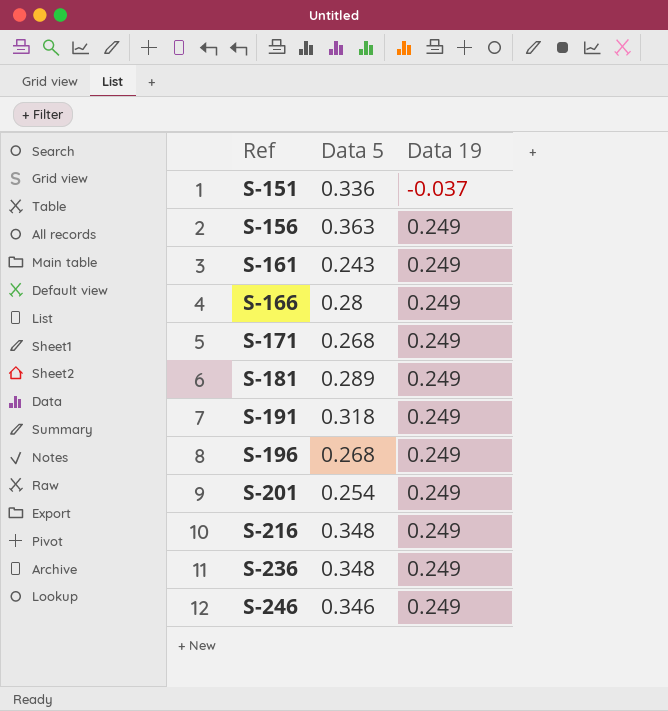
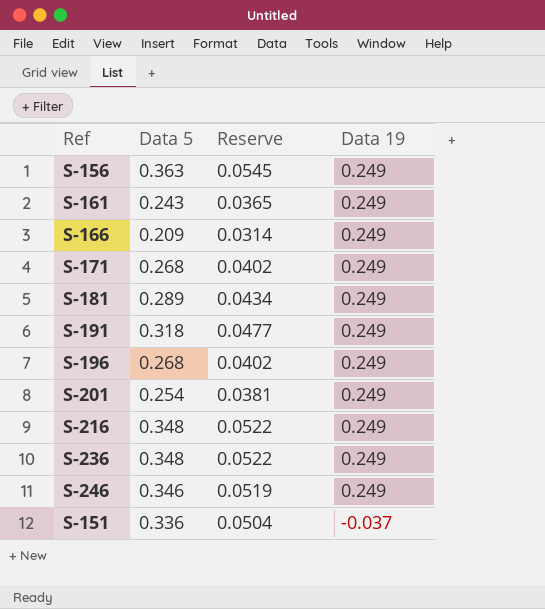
row order: Ref ascending -> Data 19 descending
column Reserve | formula: none -> [Data 5] * 0.15
S-166 | Data 5: 0.28 -> 0.209

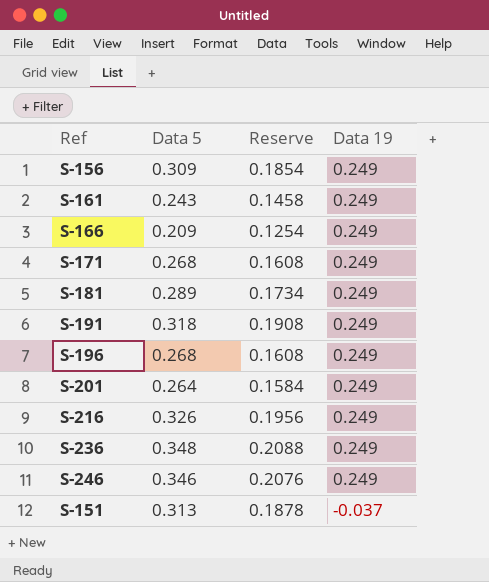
column Reserve | formula: [Data 5] * 0.15 -> [Data 5] * 0.6
S-156 | Data 5: 0.363 -> 0.309
S-201 | Data 5: 0.254 -> 0.264
S-216 | Data 5: 0.348 -> 0.326
S-151 | Data 5: 0.336 -> 0.313

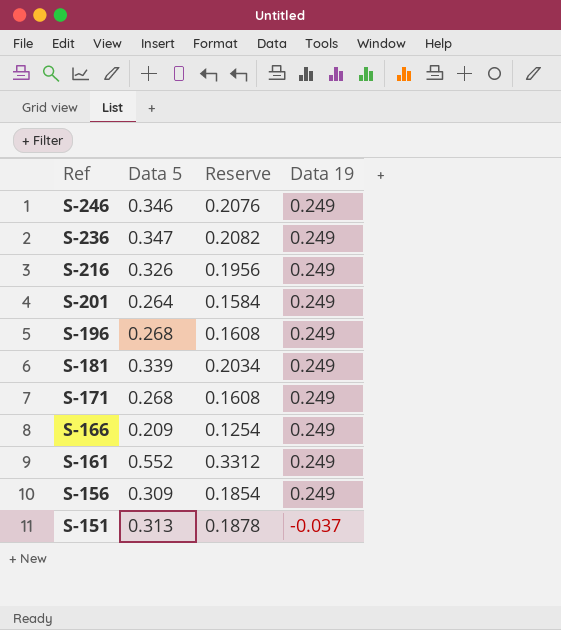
row order: Data 19 descending -> Ref descending
row S-191: 0.318 | 0.1908 | 0.249 -> none
S-236 | Data 5: 0.348 -> 0.347
S-236 | Reserve: 0.2088 -> 0.2082
S-181 | Data 5: 0.289 -> 0.339
S-181 | Reserve: 0.1734 -> 0.2034
S-161 | Data 5: 0.243 -> 0.552
S-161 | Reserve: 0.1458 -> 0.3312

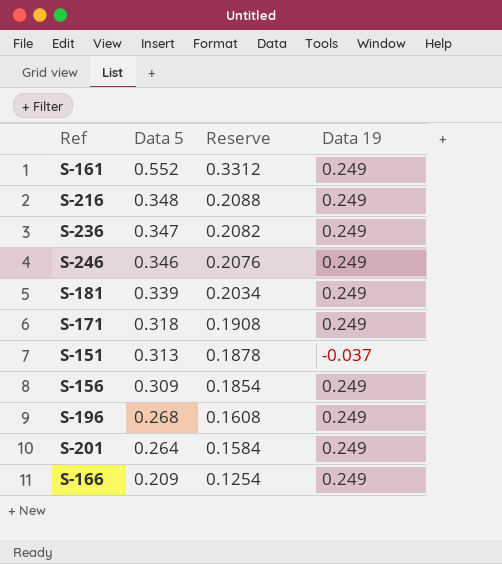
row order: Ref descending -> Data 5 descending
S-216 | Data 5: 0.326 -> 0.348
S-216 | Reserve: 0.1956 -> 0.2088
S-171 | Data 5: 0.268 -> 0.318
S-171 | Reserve: 0.1608 -> 0.1908

